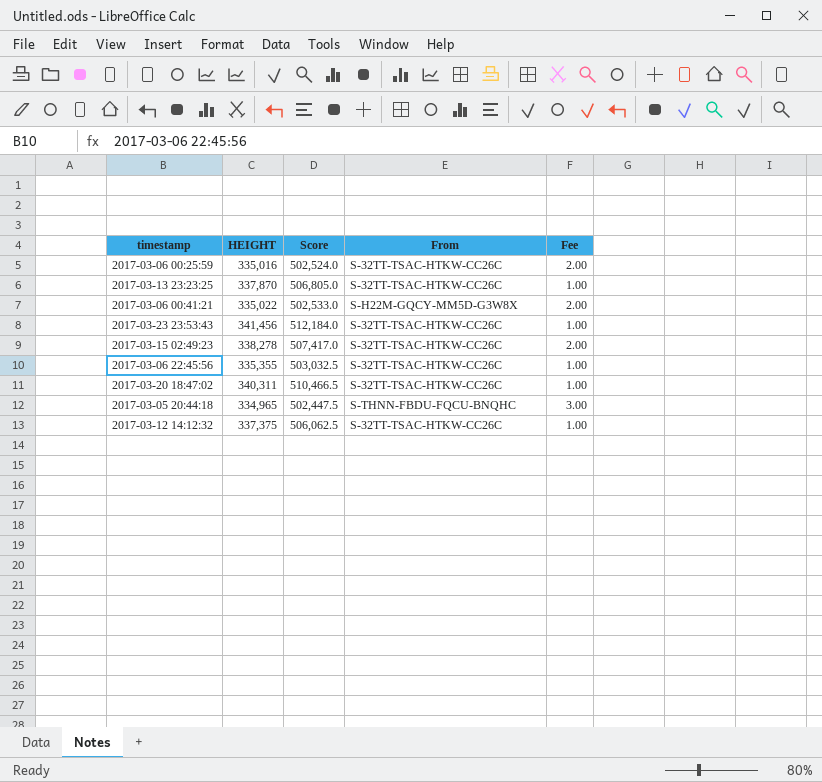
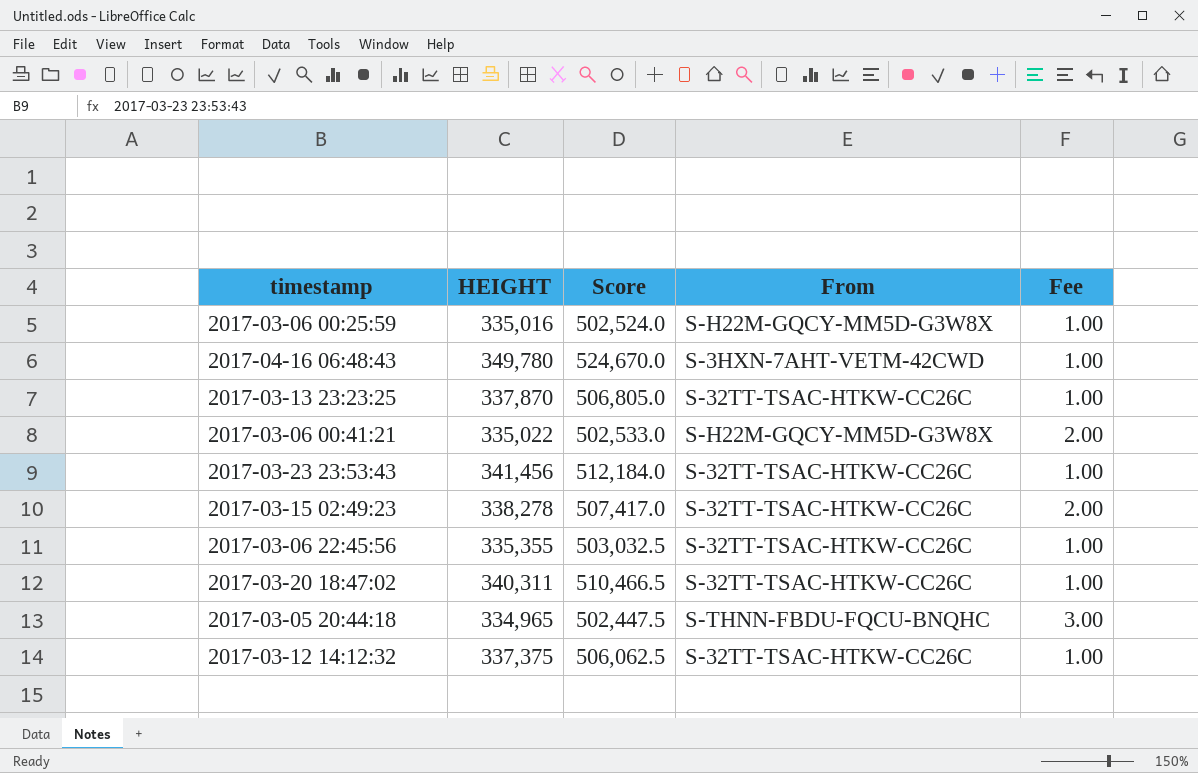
2017-03-06 00:25:59 | From: S-32TT-TSAC-HTKW-CC26C -> S-H22M-GQCY-MM5D-G3W8X
2017-03-06 00:25:59 | Fee: 2.00 -> 1.00
row 2017-04-16 06:48:43: none -> 349,780 | 524,670.0 | S-3HXN-7AHT-VETM-42CWD | 1.00

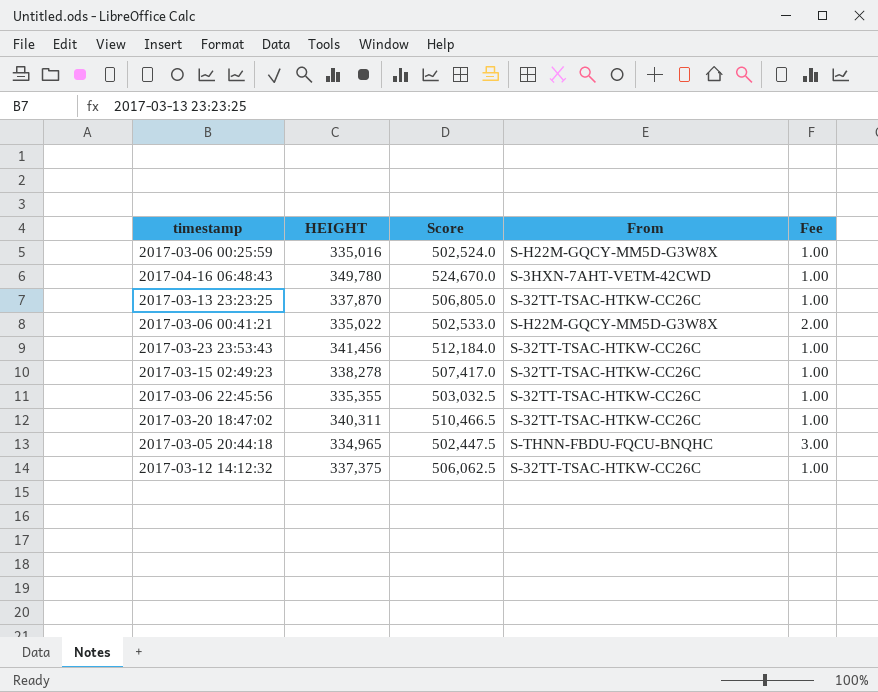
2017-03-15 02:49:23 | Fee: 2.00 -> 1.00

